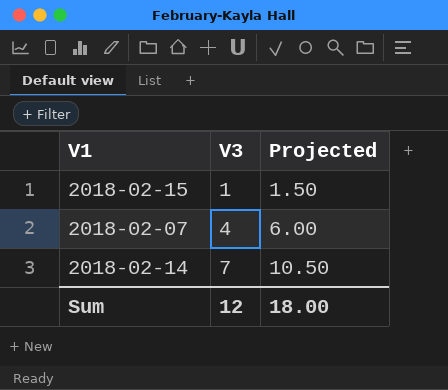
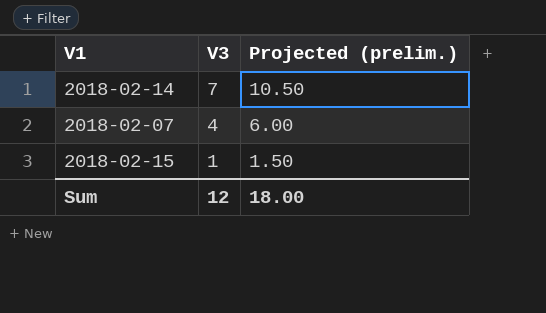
row order: V3 ascending -> V3 descending
column name: Projected -> Projected (prelim.)

